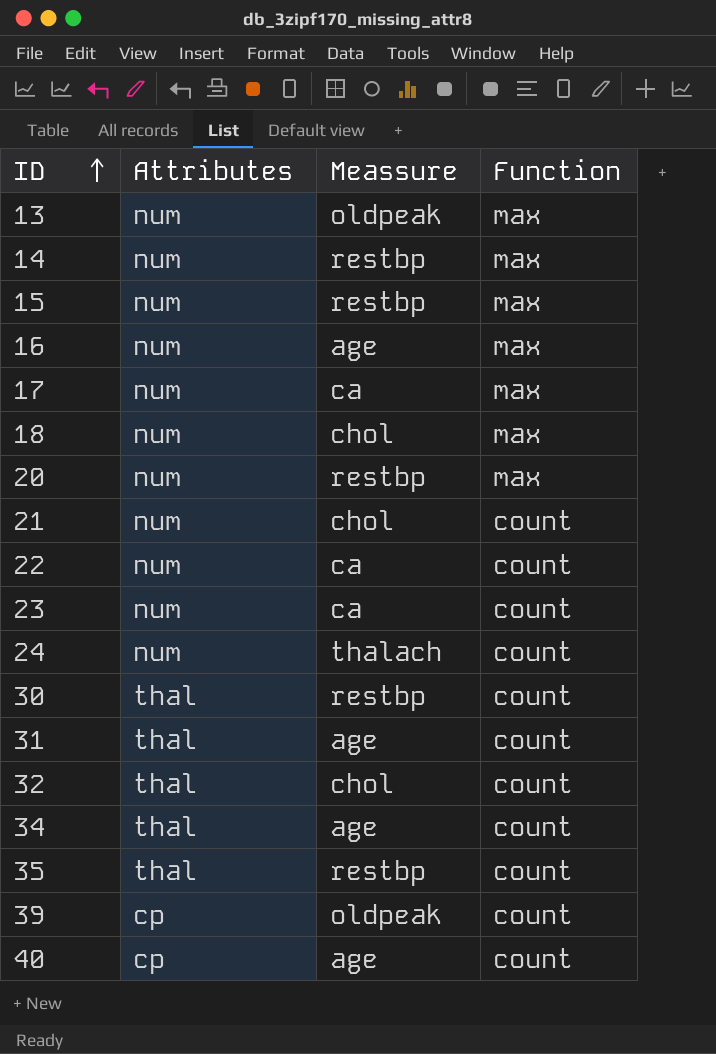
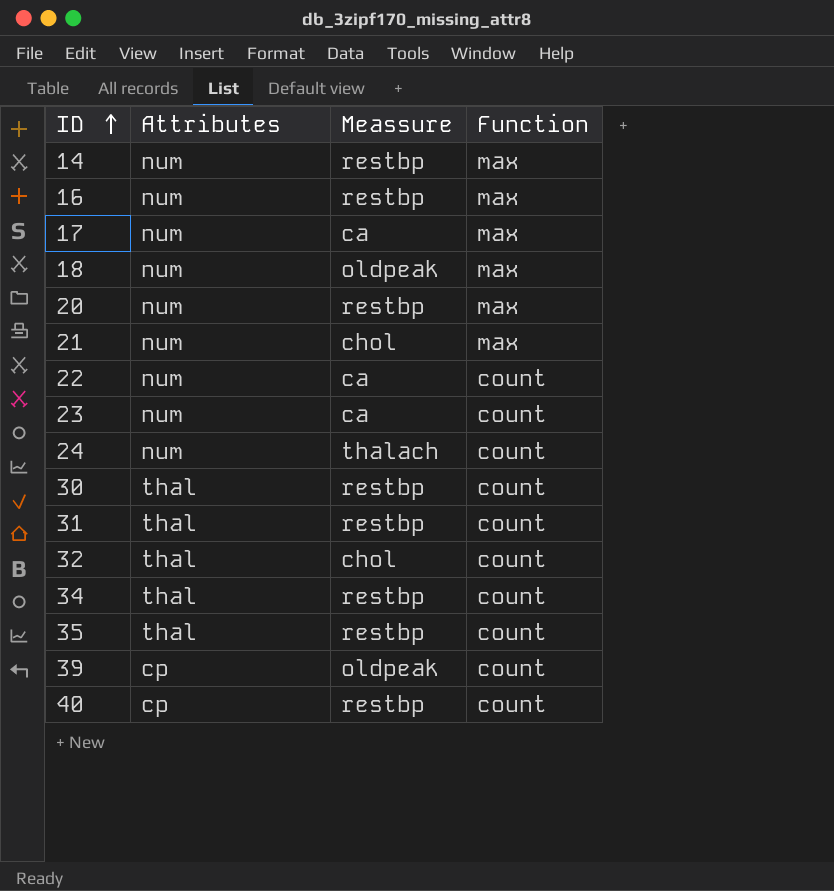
row 13: num | oldpeak | max -> none
row 15: num | restbp | max -> none
16 | Meassure: age -> restbp
18 | Meassure: chol -> oldpeak
21 | Function: count -> max
31 | Meassure: age -> restbp
34 | Meassure: age -> restbp
40 | Meassure: age -> restbp

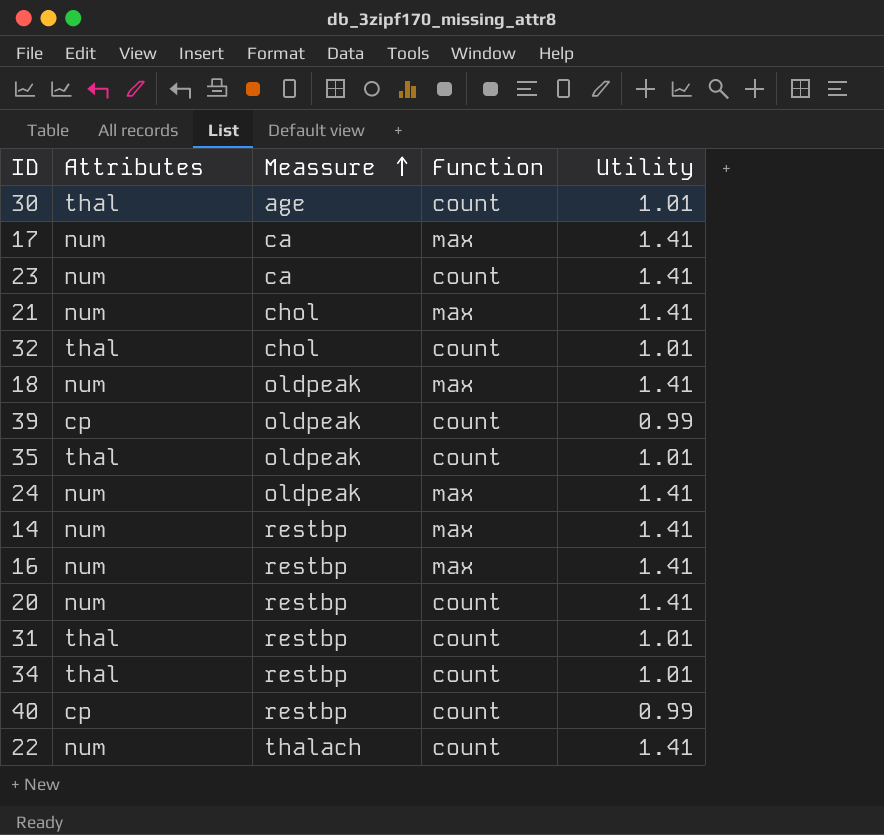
row order: ID ascending -> Meassure ascending
column Utility | position: none -> 5
30 | Meassure: restbp -> age
35 | Meassure: restbp -> oldpeak
24 | Meassure: thalach -> oldpeak
24 | Function: count -> max
20 | Function: max -> count
22 | Meassure: ca -> thalach

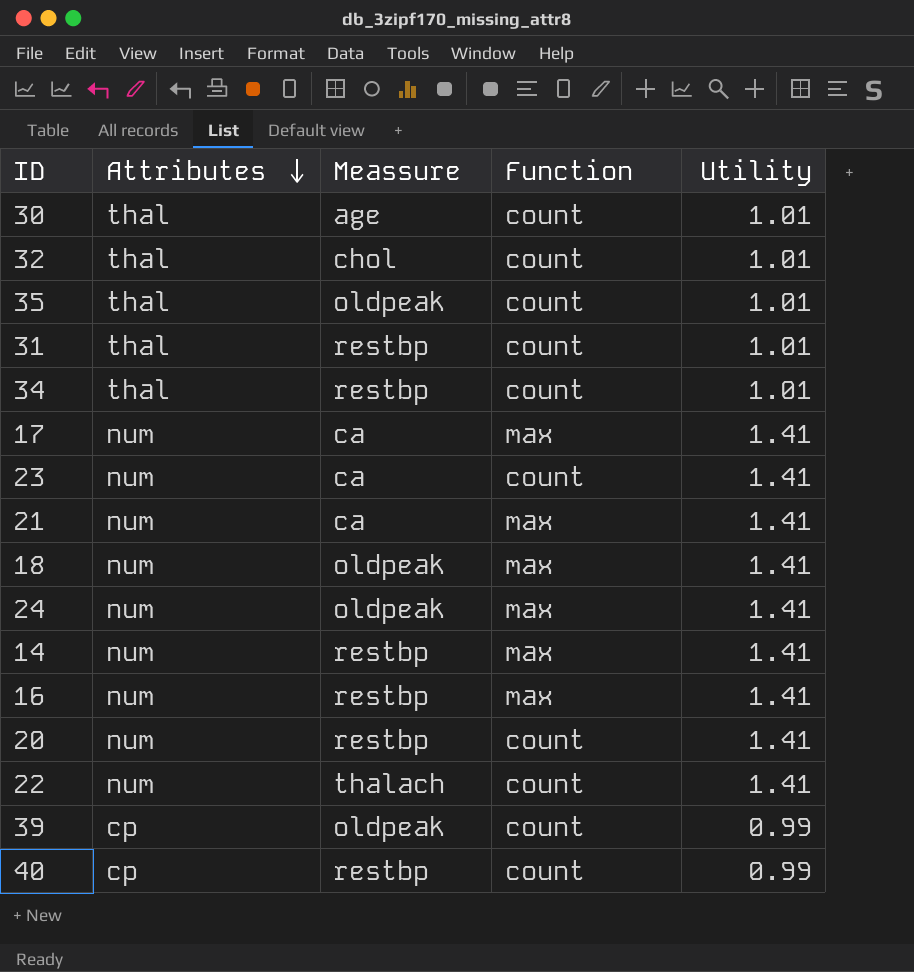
row order: Meassure ascending -> Attributes descending
21 | Meassure: chol -> ca

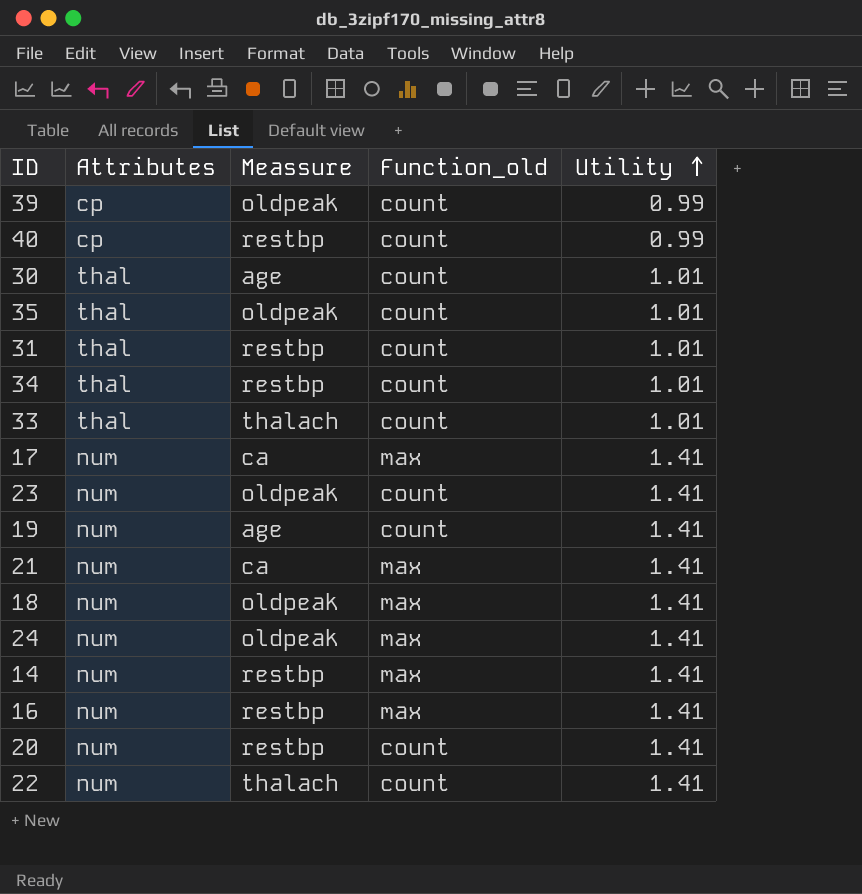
row order: Attributes descending -> Utility ascending
column name: Function -> Function_old
row 32: thal | chol | count | 1.01 -> none
row 33: none -> thal | thalach | count | 1.01
23 | Meassure: ca -> oldpeak
row 19: none -> num | age | count | 1.41

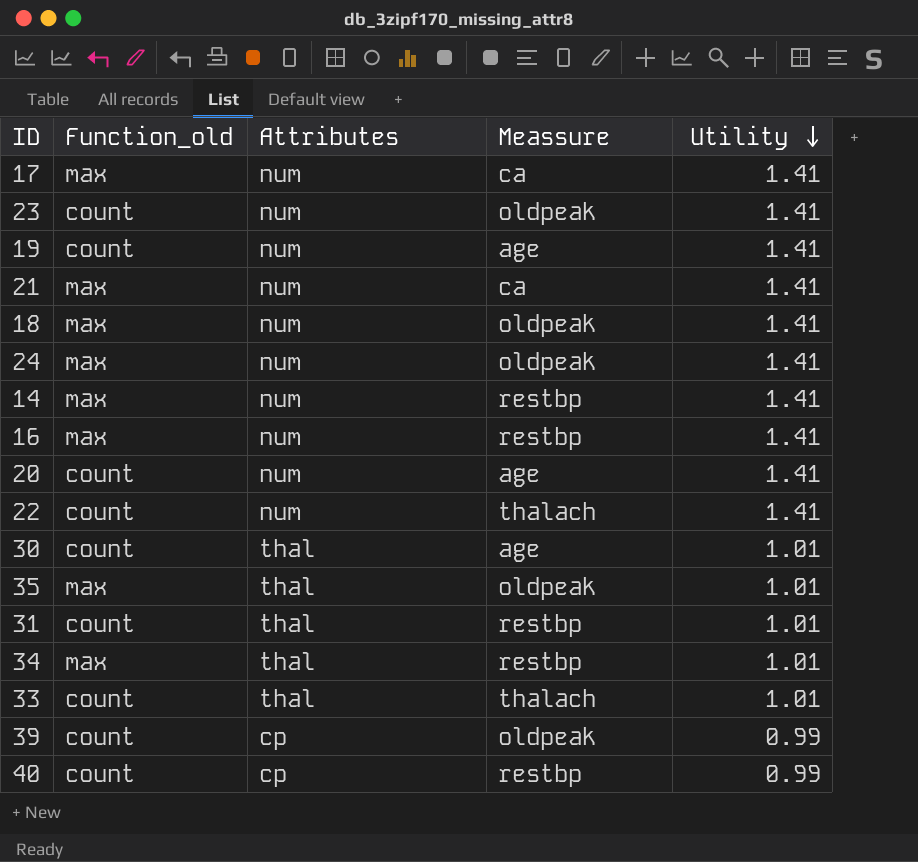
row order: Utility ascending -> Utility descending
column Function_old | position: 4 -> 2
20 | Meassure: restbp -> age
35 | Function_old: count -> max
34 | Function_old: count -> max

